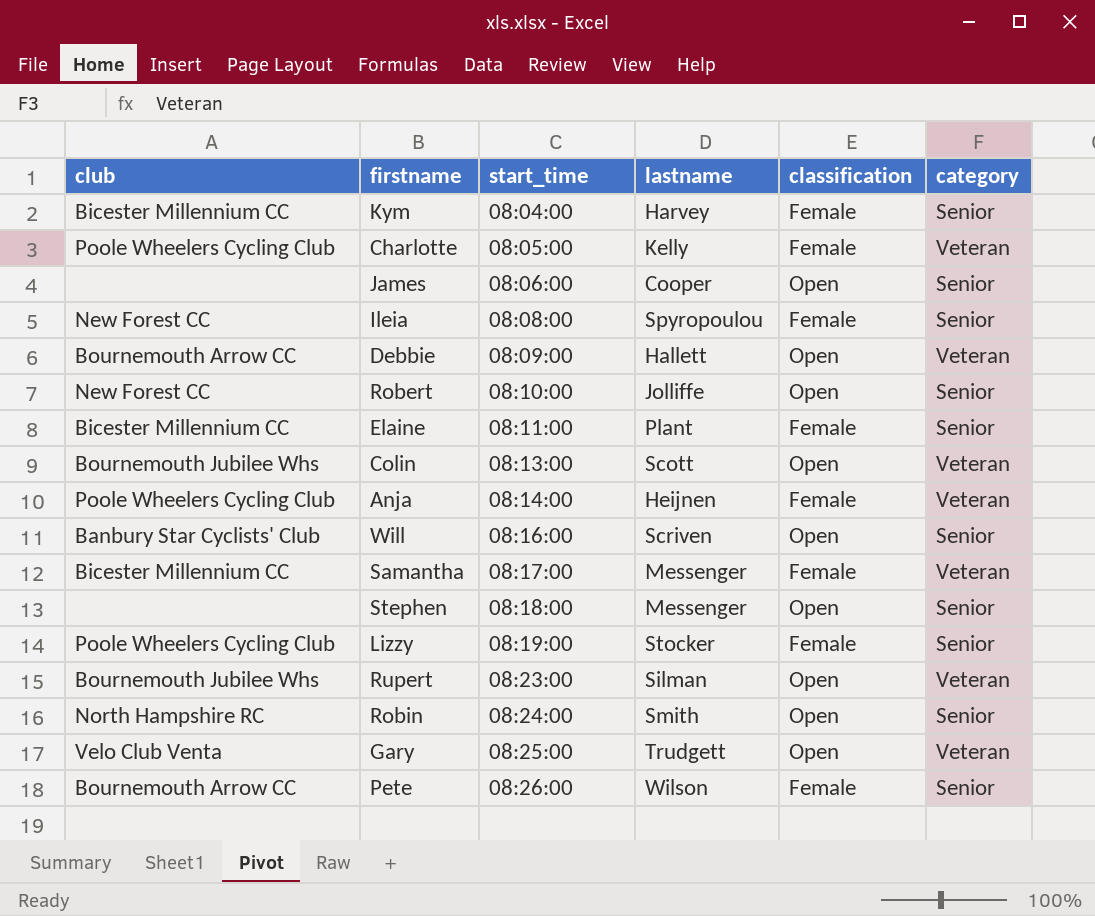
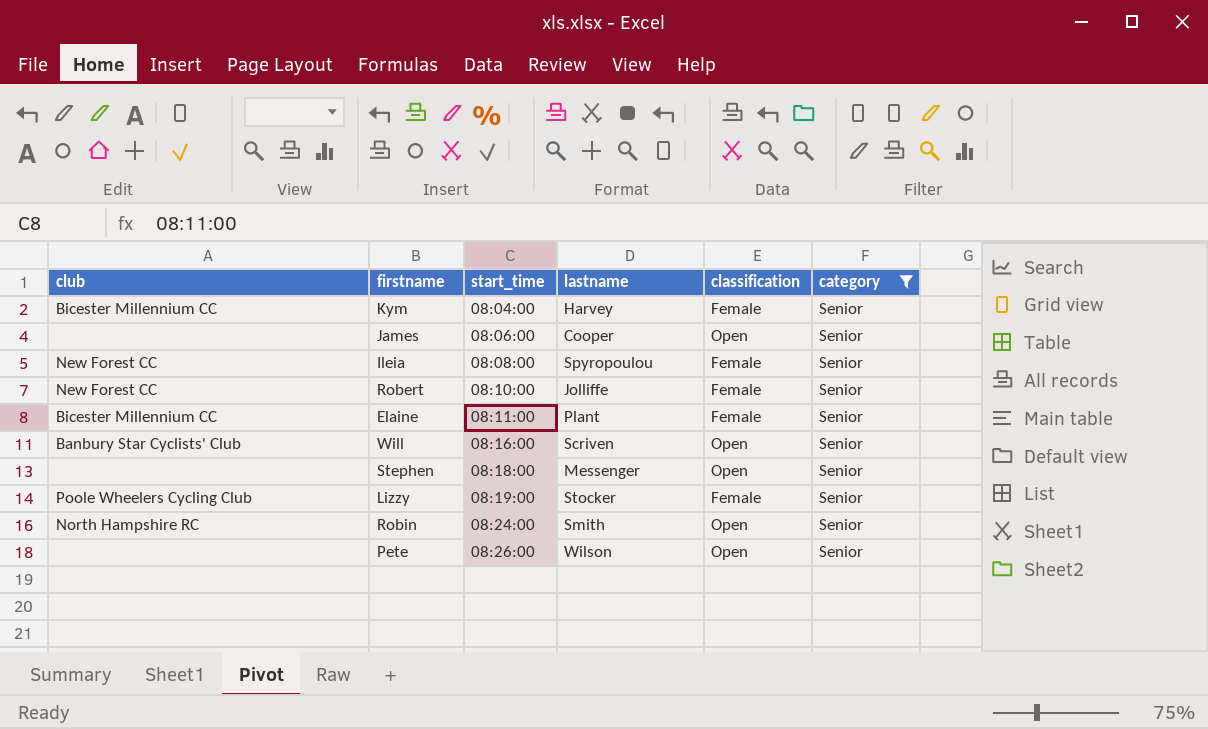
filter: none -> category = Senior
Robert | classification: Open -> Female
Pete | club: Bournemouth Arrow CC -> none
Pete | classification: Female -> Open

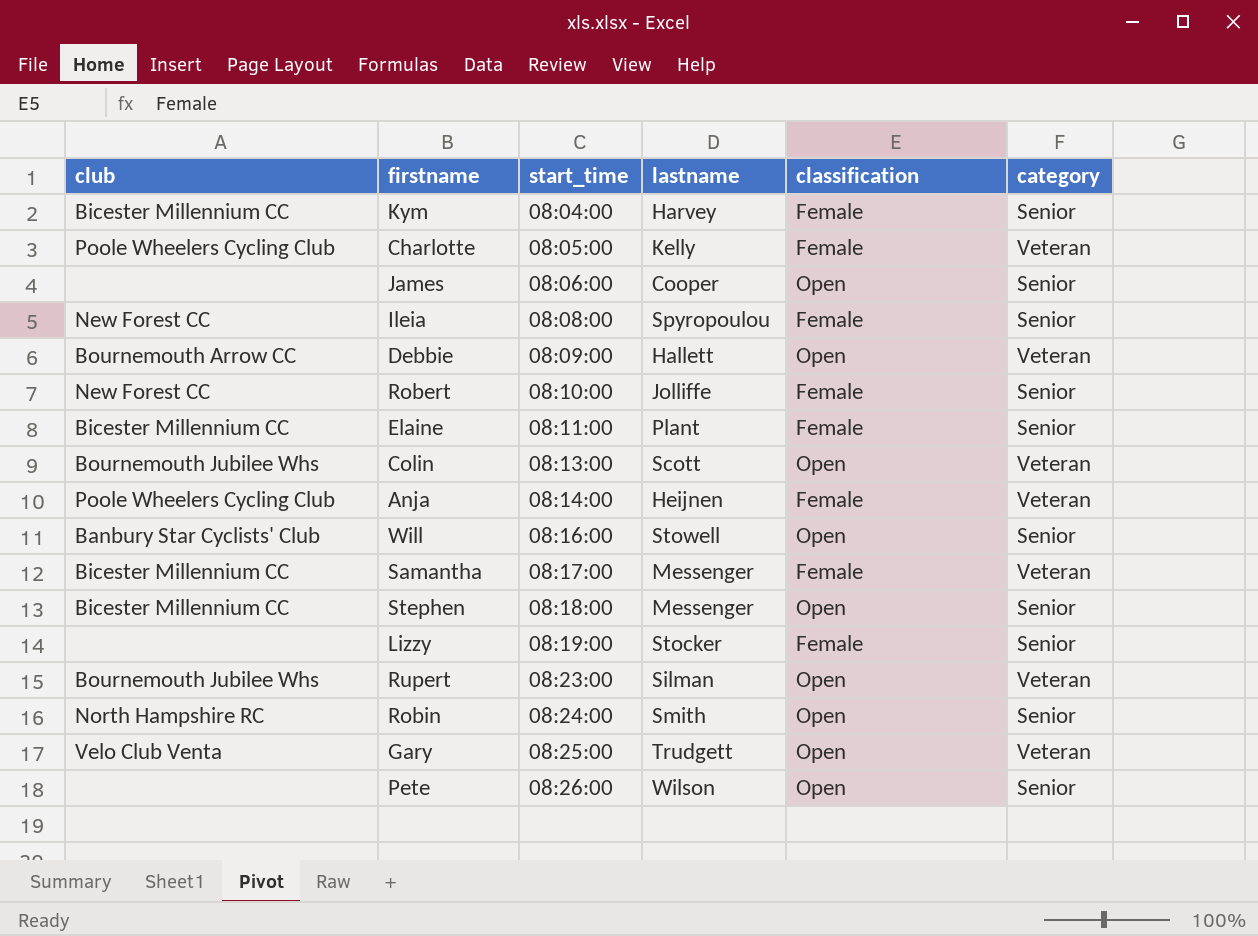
filter: category = Senior -> none
Will | lastname: Scriven -> Stowell
Stephen | club: none -> Bicester Millennium CC
Lizzy | club: Poole Wheelers Cycling Club -> none

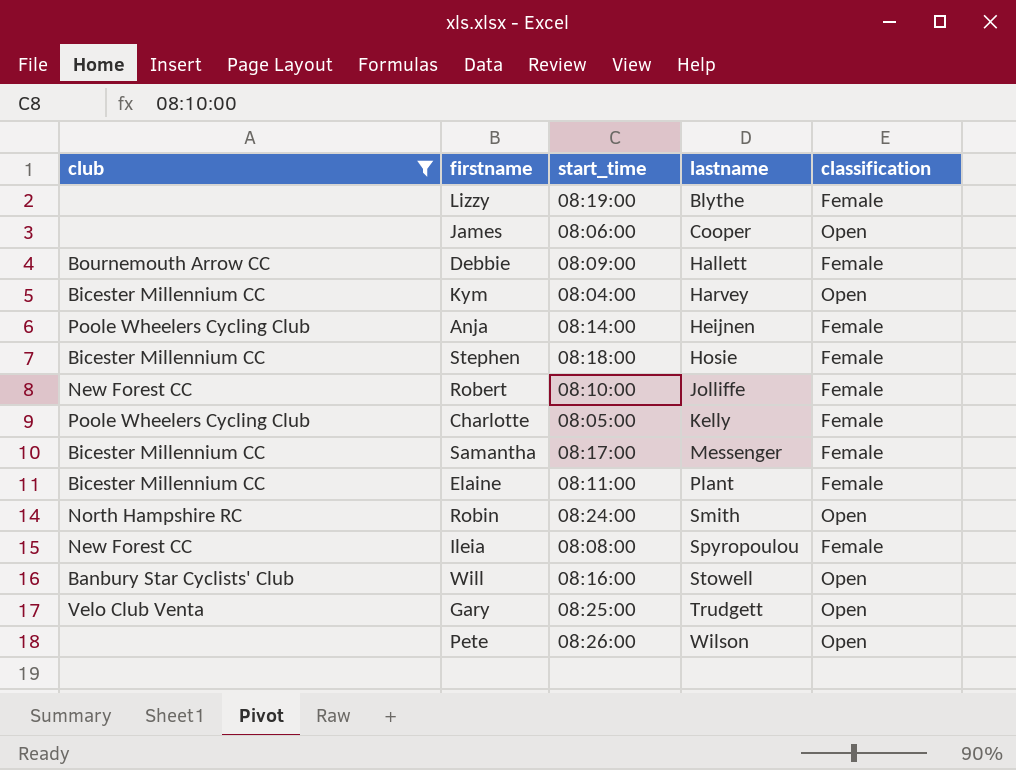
filter: none -> club != Bournemouth Jubilee Whs
row order: start_time ascending -> lastname ascending
column category | position: 6 -> none
Lizzy | lastname: Stocker -> Blythe
Debbie | classification: Open -> Female
Kym | classification: Female -> Open
Stephen | lastname: Messenger -> Hosie
Stephen | classification: Open -> Female

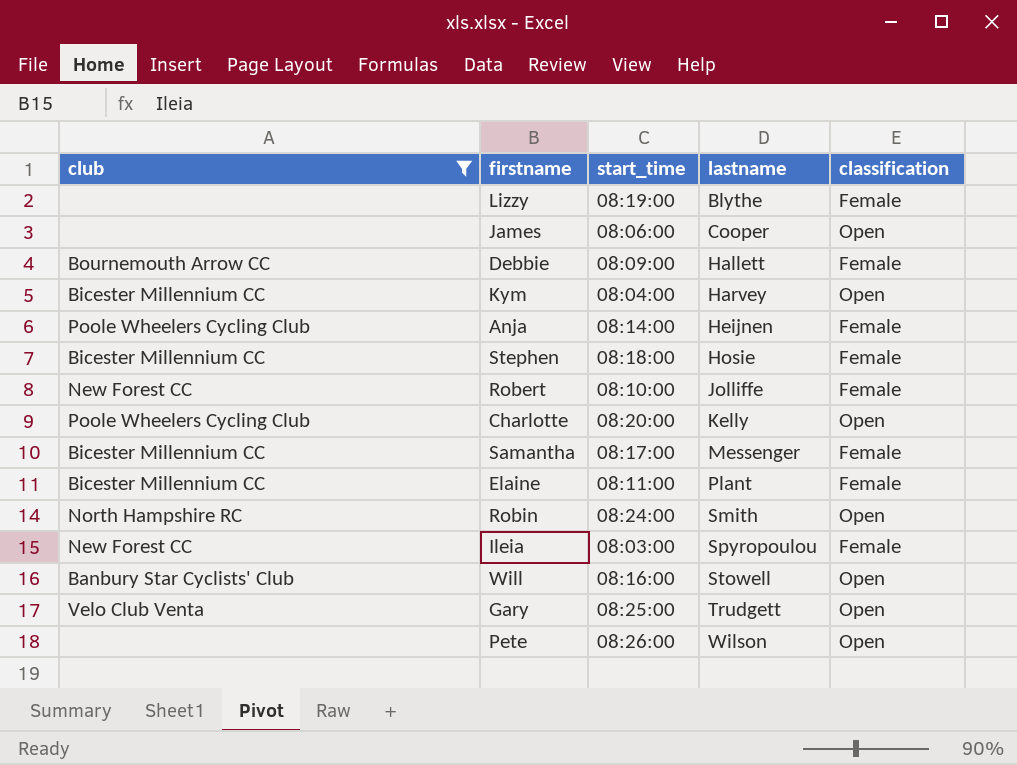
Charlotte | start_time: 08:05:00 -> 08:20:00
Charlotte | classification: Female -> Open
Ileia | start_time: 08:08:00 -> 08:03:00

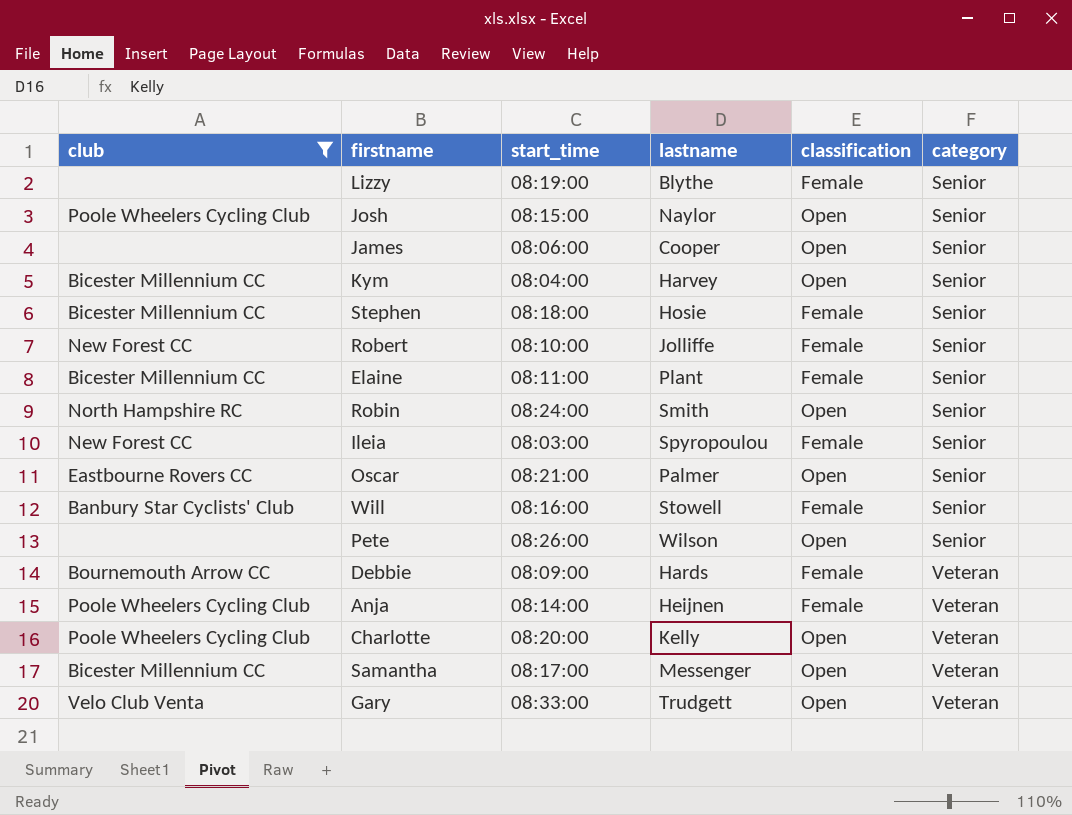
row order: lastname ascending -> category ascending
column category | position: none -> 6
row Josh: none -> Poole Wheelers Cycling Club | 08:15:00 | Naylor | Open | Senior
row Oscar: none -> Eastbourne Rovers CC | 08:21:00 | Palmer | Open | Senior
Will | classification: Open -> Female
Debbie | lastname: Hallett -> Hards
Samantha | classification: Female -> Open
Gary | start_time: 08:25:00 -> 08:33:00

